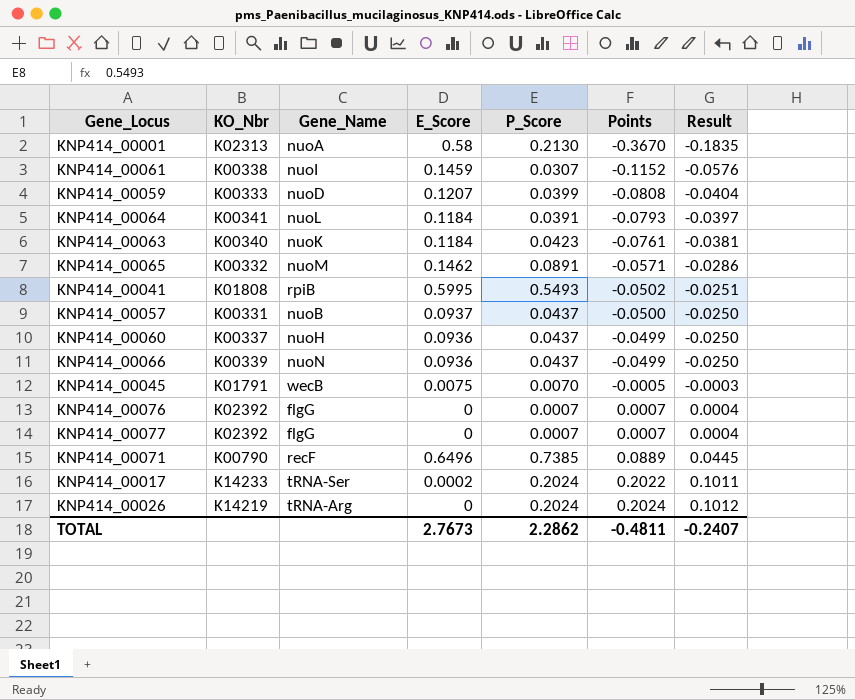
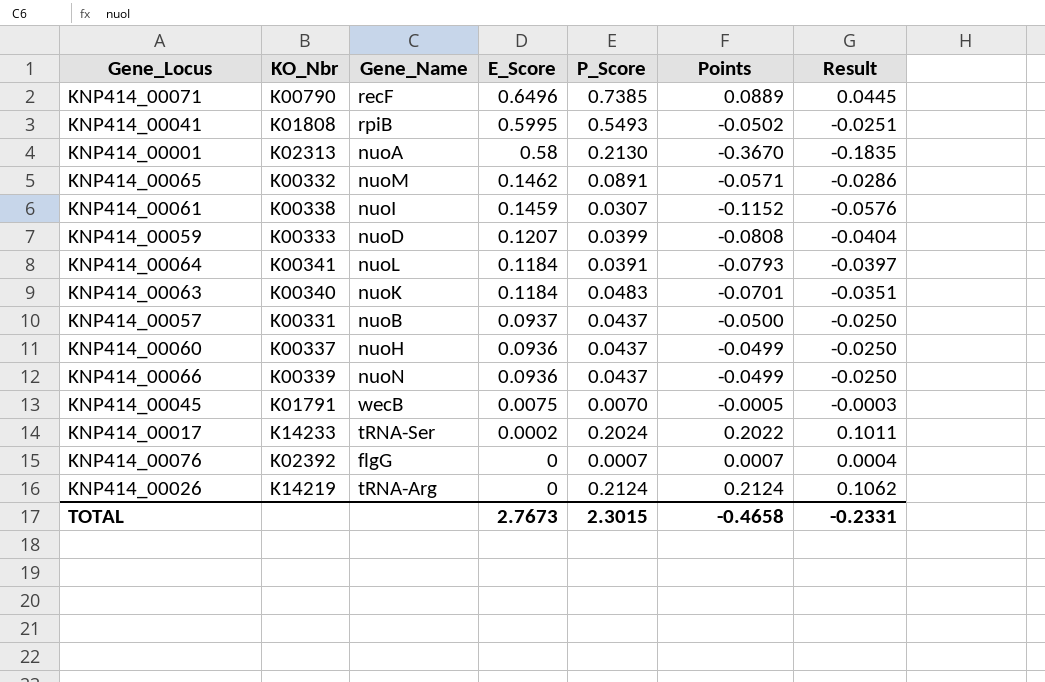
row order: Points ascending -> E_Score descending
row KNP414_00077: K02392 | flgG | 0 | 0.0007 | 0.0007 | 0.0004 -> none
KNP414_00063 | P_Score: 0.0423 -> 0.0483
KNP414_00063 | Points: -0.0761 -> -0.0701
KNP414_00063 | Result: -0.0381 -> -0.0351
KNP414_00026 | P_Score: 0.2024 -> 0.2124
KNP414_00026 | Points: 0.2024 -> 0.2124
KNP414_00026 | Result: 0.1012 -> 0.1062
TOTAL | P_Score: 2.2862 -> 2.3015
TOTAL | Points: -0.4811 -> -0.4658
TOTAL | Result: -0.2407 -> -0.2331

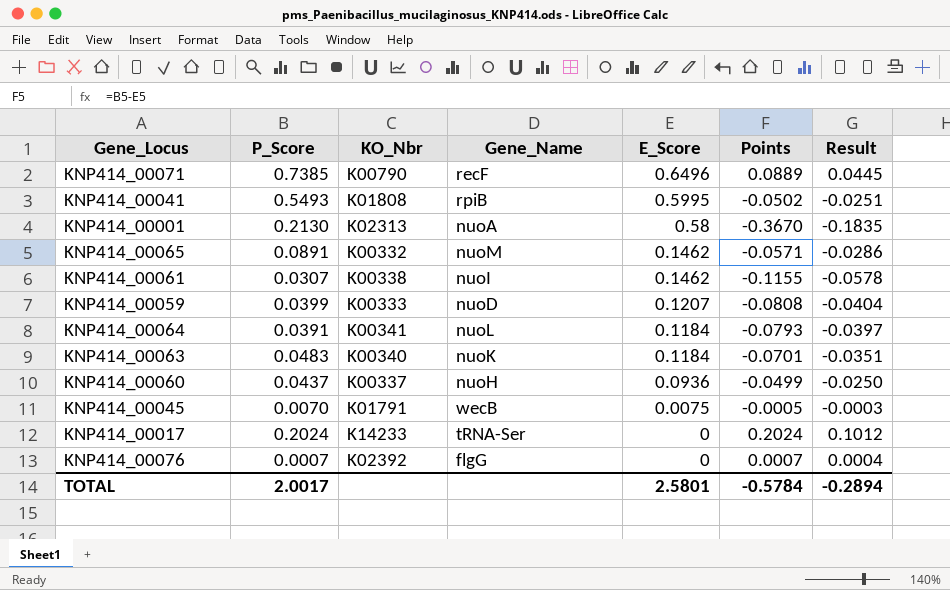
column P_Score | position: 5 -> 2
row KNP414_00057: K00331 | nuoB | 0.0937 | 0.0437 | -0.0500 | -0.0250 -> none
row KNP414_00066: K00339 | nuoN | 0.0936 | 0.0437 | -0.0499 | -0.0250 -> none
row KNP414_00026: K14219 | tRNA-Arg | 0 | 0.2124 | 0.2124 | 0.1062 -> none
KNP414_00061 | E_Score: 0.1459 -> 0.1462
KNP414_00061 | Points: -0.1152 -> -0.1155
KNP414_00061 | Result: -0.0576 -> -0.0578
KNP414_00017 | E_Score: 0.0002 -> 0
KNP414_00017 | Points: 0.2022 -> 0.2024
KNP414_00017 | Result: 0.1011 -> 0.1012
TOTAL | P_Score: 2.3015 -> 2.0017
TOTAL | E_Score: 2.7673 -> 2.5801
TOTAL | Points: -0.4658 -> -0.5784
TOTAL | Result: -0.2331 -> -0.2894

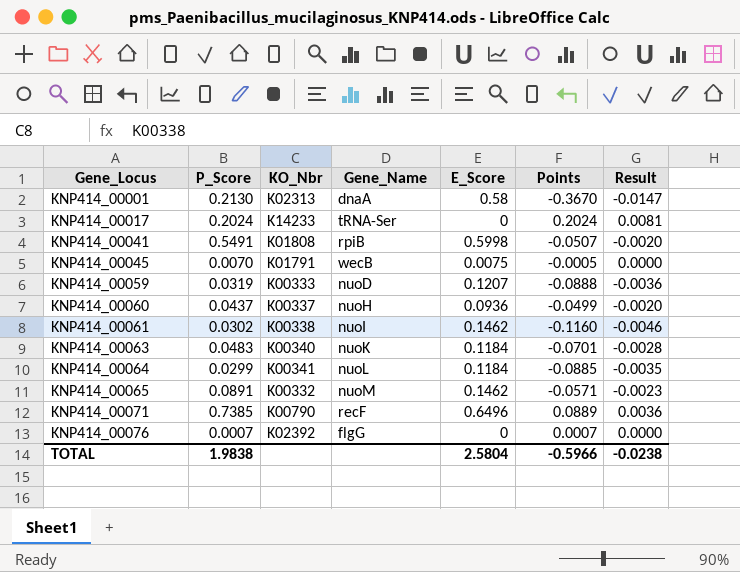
row order: E_Score descending -> Gene_Locus ascending
column Result | formula: [Points] * 0.5 -> [Points] * 0.04
KNP414_00001 | Gene_Name: nuoA -> dnaA
KNP414_00041 | P_Score: 0.5493 -> 0.5491
KNP414_00041 | E_Score: 0.5995 -> 0.5998
KNP414_00041 | Points: -0.0502 -> -0.0507
KNP414_00059 | P_Score: 0.0399 -> 0.0319
KNP414_00059 | Points: -0.0808 -> -0.0888
KNP414_00061 | P_Score: 0.0307 -> 0.0302
KNP414_00061 | Points: -0.1155 -> -0.1160
KNP414_00064 | P_Score: 0.0391 -> 0.0299
KNP414_00064 | Points: -0.0793 -> -0.0885
TOTAL | P_Score: 2.0017 -> 1.9838
TOTAL | E_Score: 2.5801 -> 2.5804
TOTAL | Points: -0.5784 -> -0.5966
TOTAL | Result: -0.2894 -> -0.0238

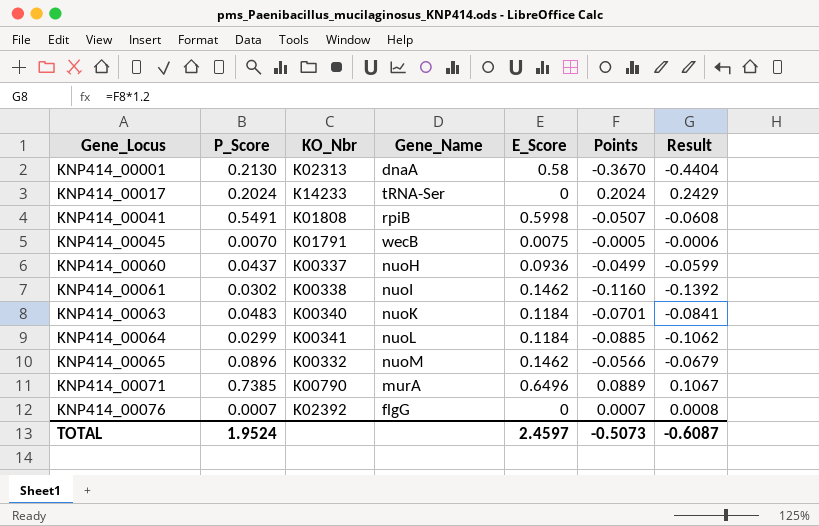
column Result | formula: [Points] * 0.04 -> [Points] * 1.2
row KNP414_00059: 0.0319 | K00333 | nuoD | 0.1207 | -0.0888 | -0.0036 -> none
KNP414_00065 | P_Score: 0.0891 -> 0.0896
KNP414_00065 | Points: -0.0571 -> -0.0566
KNP414_00071 | Gene_Name: recF -> murA
TOTAL | P_Score: 1.9838 -> 1.9524
TOTAL | E_Score: 2.5804 -> 2.4597
TOTAL | Points: -0.5966 -> -0.5073
TOTAL | Result: -0.0238 -> -0.6087

